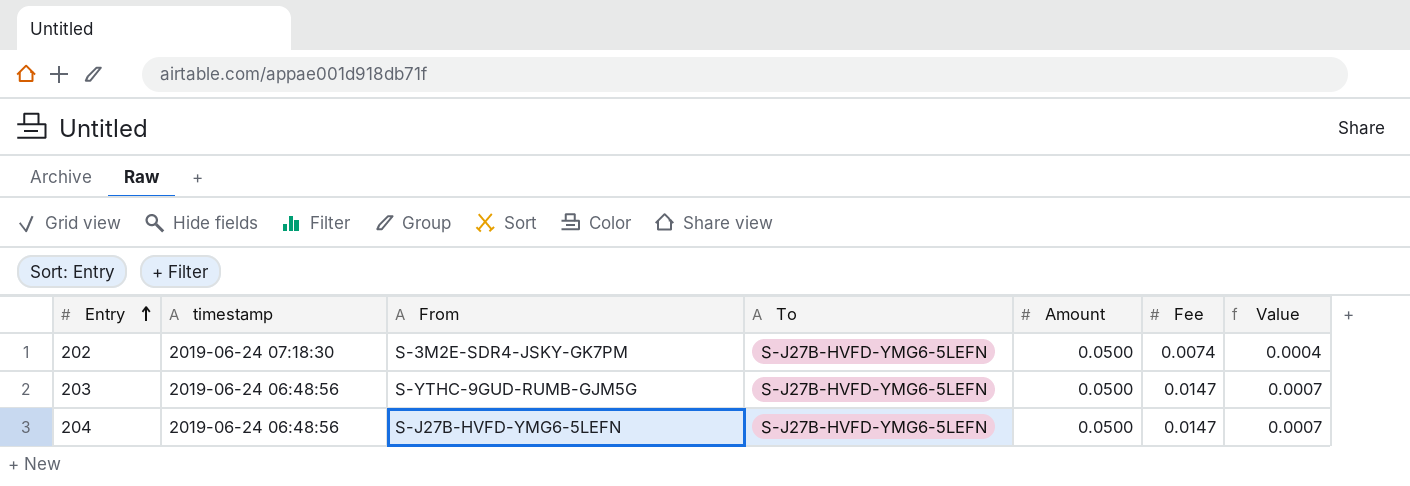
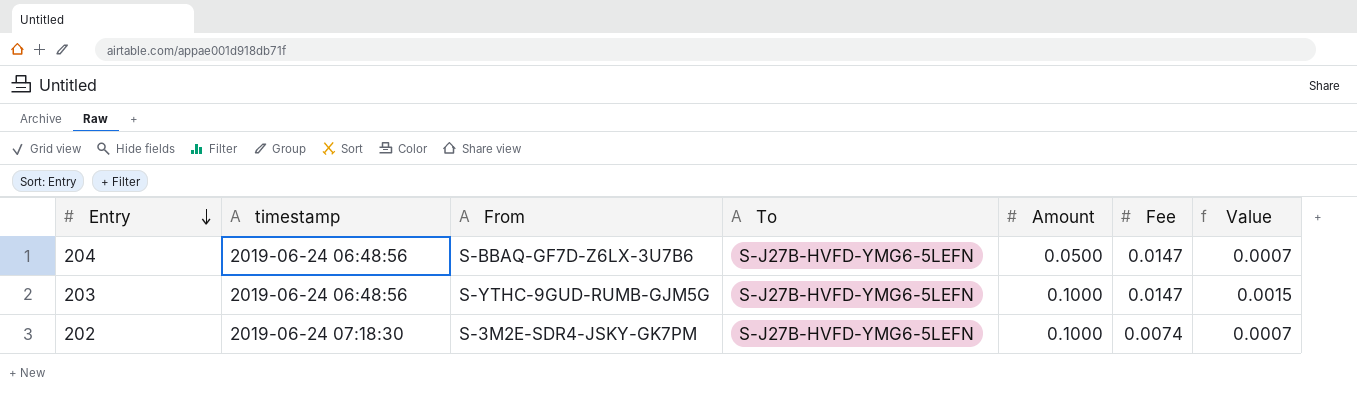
row order: Entry ascending -> Entry descending
204 | From: S-J27B-HVFD-YMG6-5LEFN -> S-BBAQ-GF7D-Z6LX-3U7B6
203 | Amount: 0.0500 -> 0.1000
203 | Value: 0.0007 -> 0.0015
202 | Amount: 0.0500 -> 0.1000
202 | Value: 0.0004 -> 0.0007

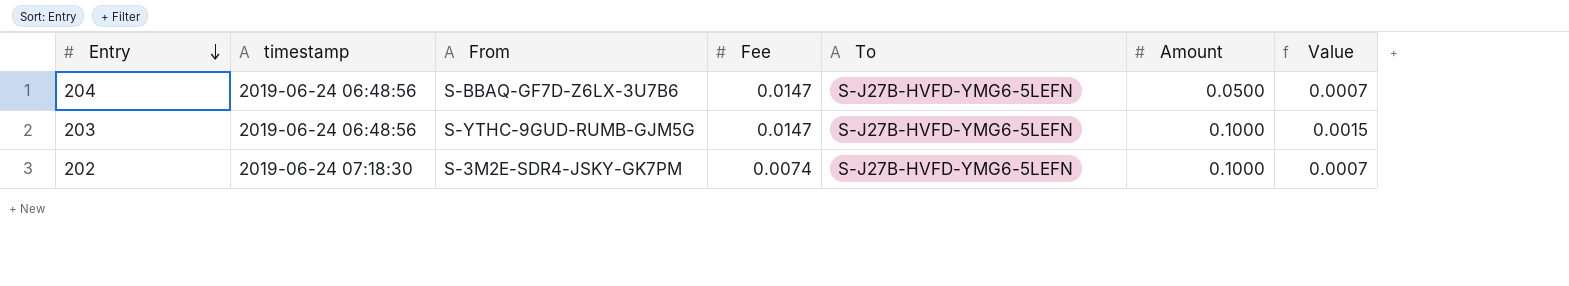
column Fee | position: 6 -> 4

